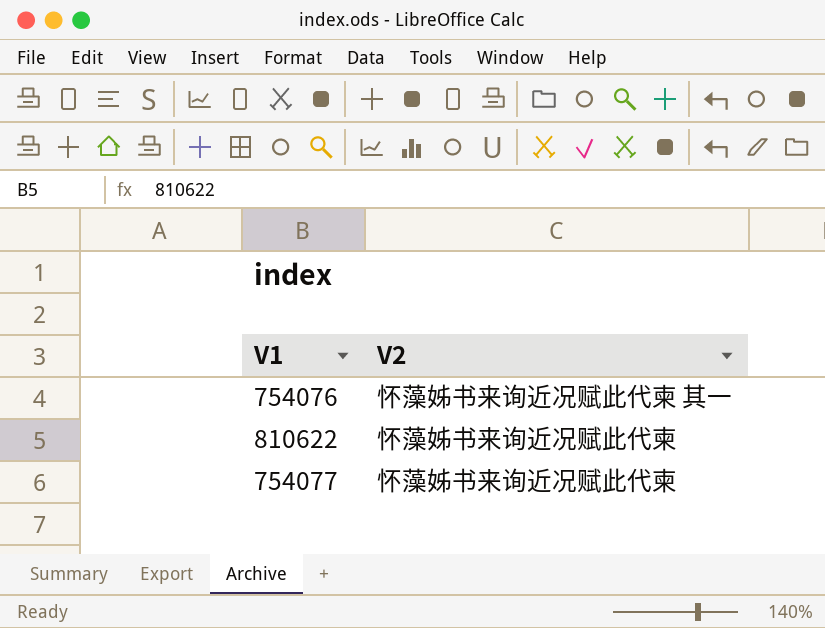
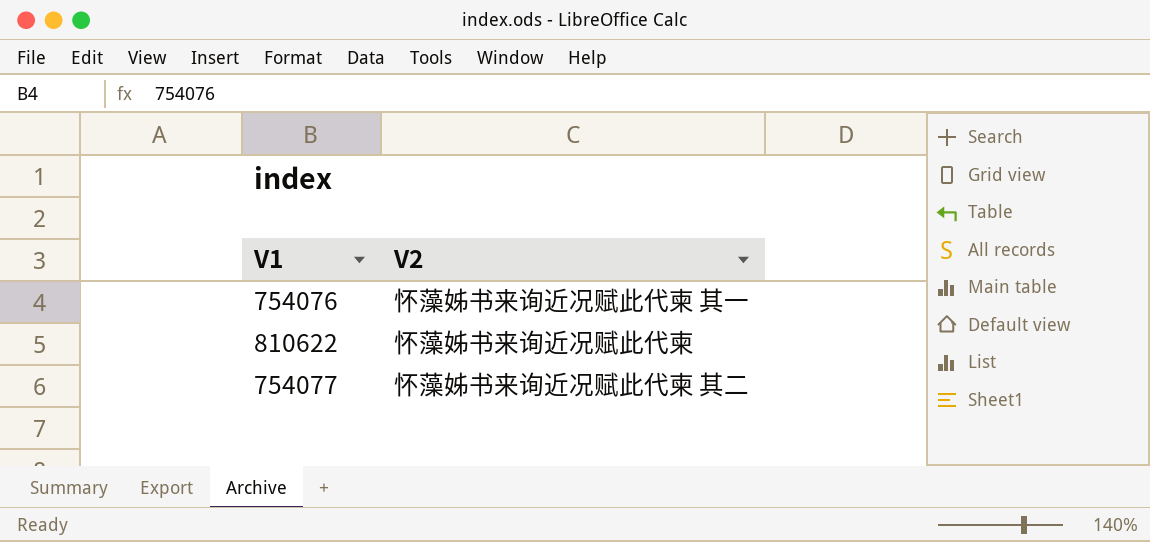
754077 | V2: 怀藻姊书来询近况赋此代柬 -> 怀藻姊书来询近况赋此代柬 其二

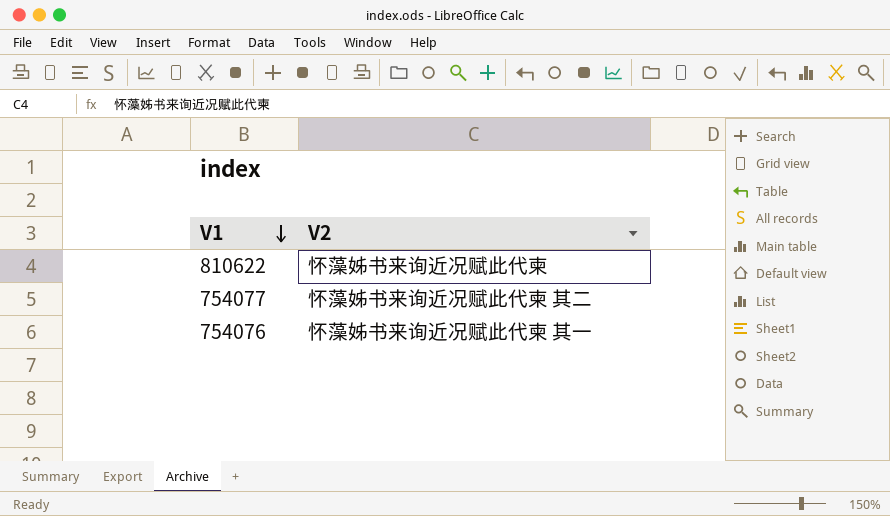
row order: none -> V1 descending

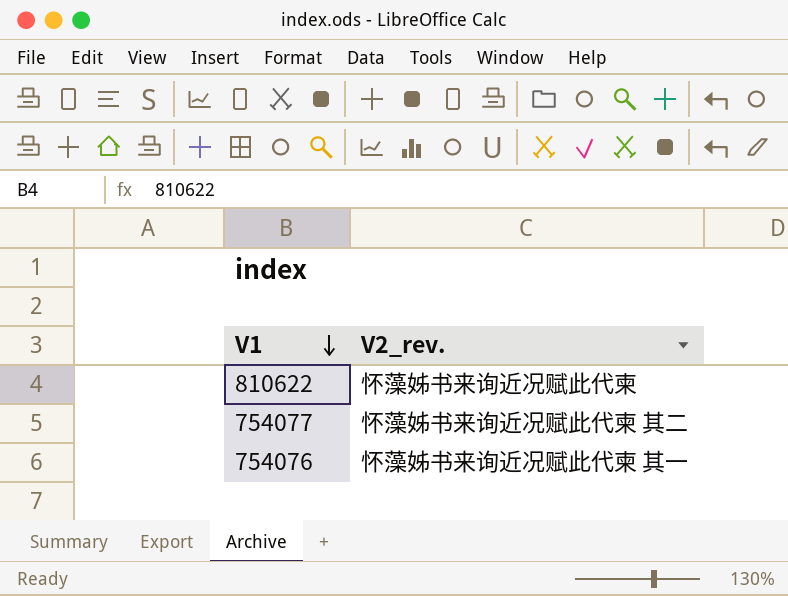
column name: V2 -> V2_rev.

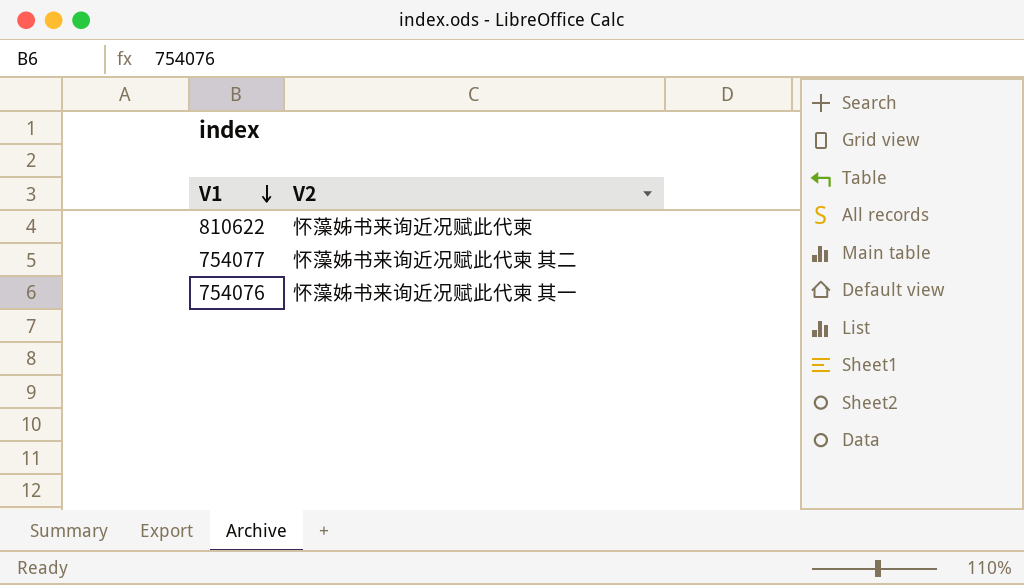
column name: V2_rev. -> V2

